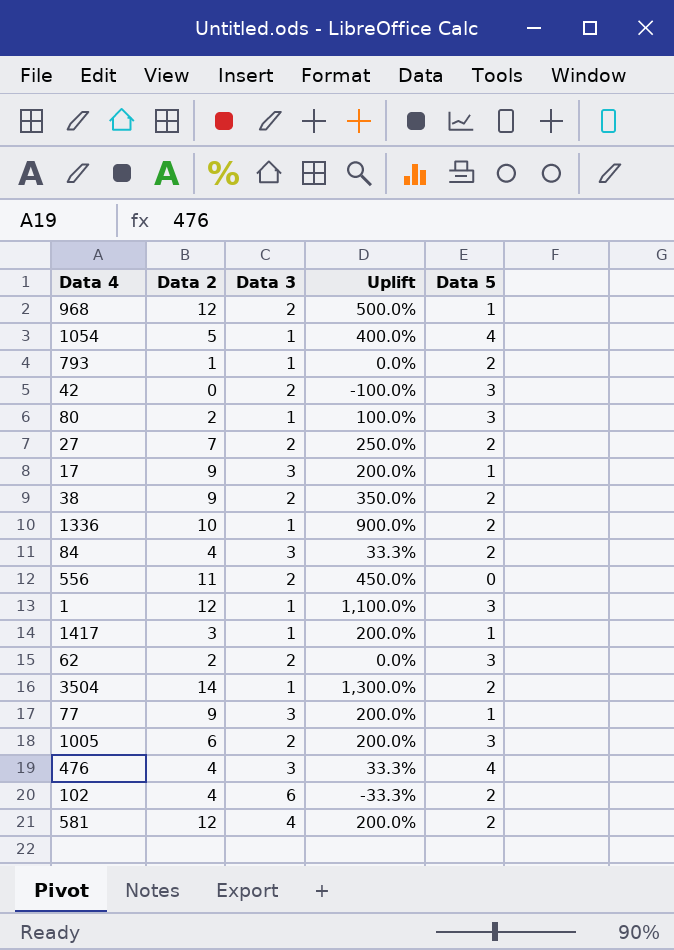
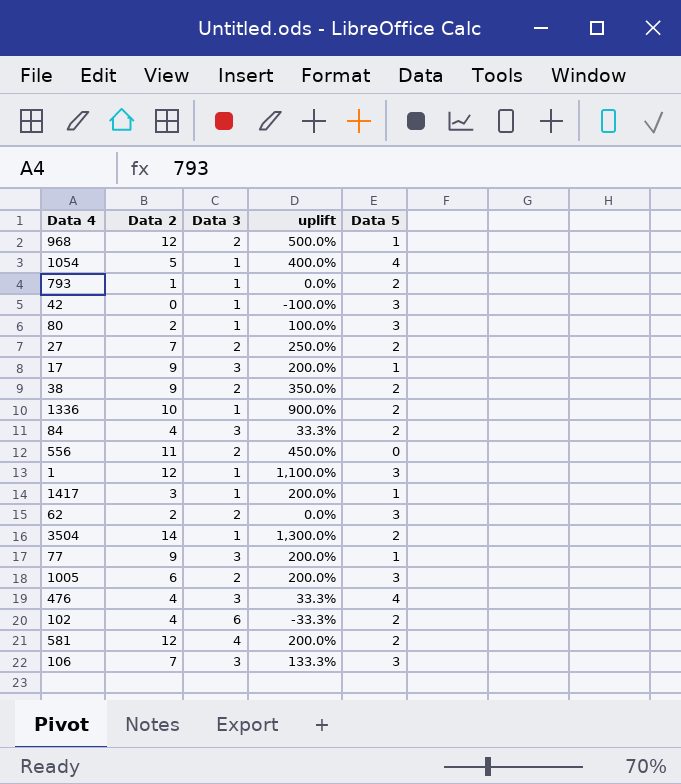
column name: Uplift -> uplift
42 | Data 3: 2 -> 1
row 106: none -> 7 | 3 | 133.3% | 3

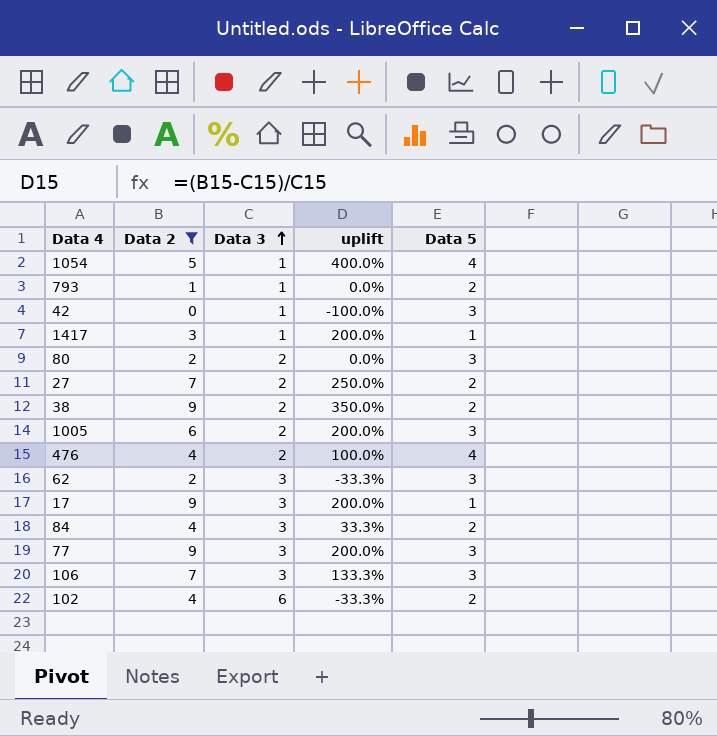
filter: none -> Data 2 <= 9
row order: none -> Data 3 ascending
80 | Data 3: 1 -> 2
80 | uplift: 100.0% -> 0.0%
476 | Data 3: 3 -> 2
476 | uplift: 33.3% -> 100.0%
62 | Data 3: 2 -> 3
62 | uplift: 0.0% -> -33.3%
77 | Data 5: 1 -> 3

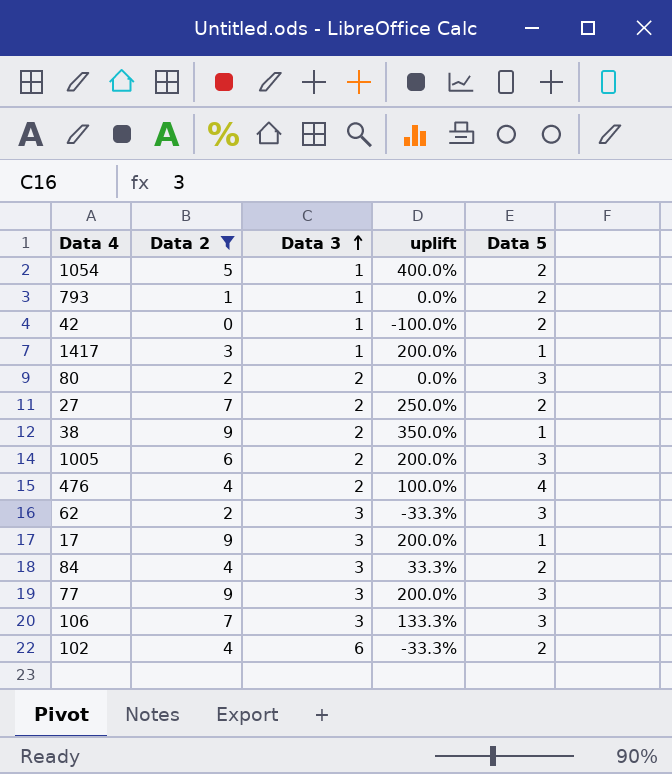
1054 | Data 5: 4 -> 2
42 | Data 5: 3 -> 2
38 | Data 5: 2 -> 1

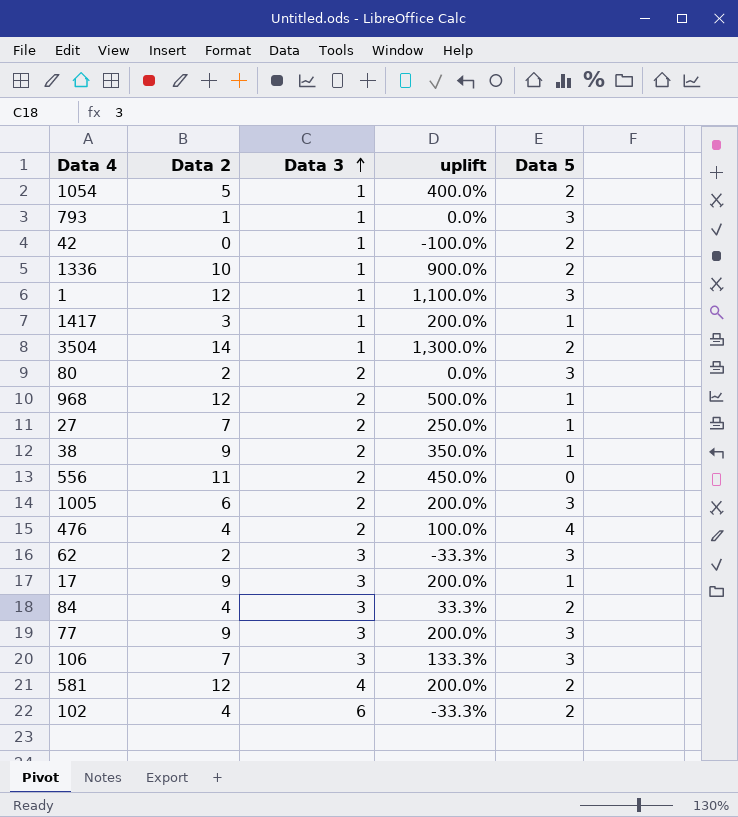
filter: Data 2 <= 9 -> none
793 | Data 5: 2 -> 3
27 | Data 5: 2 -> 1

